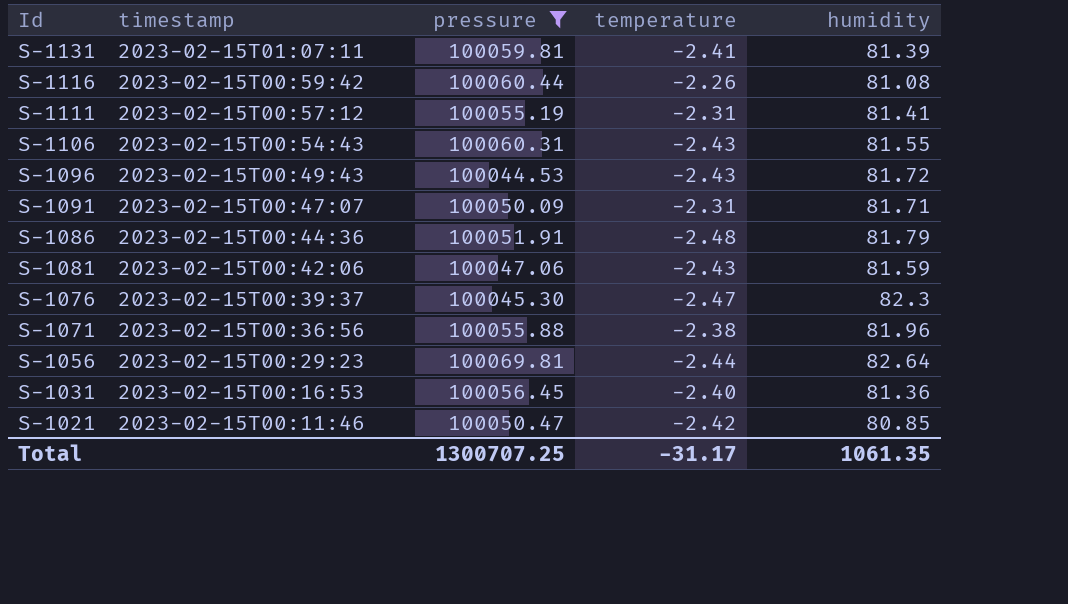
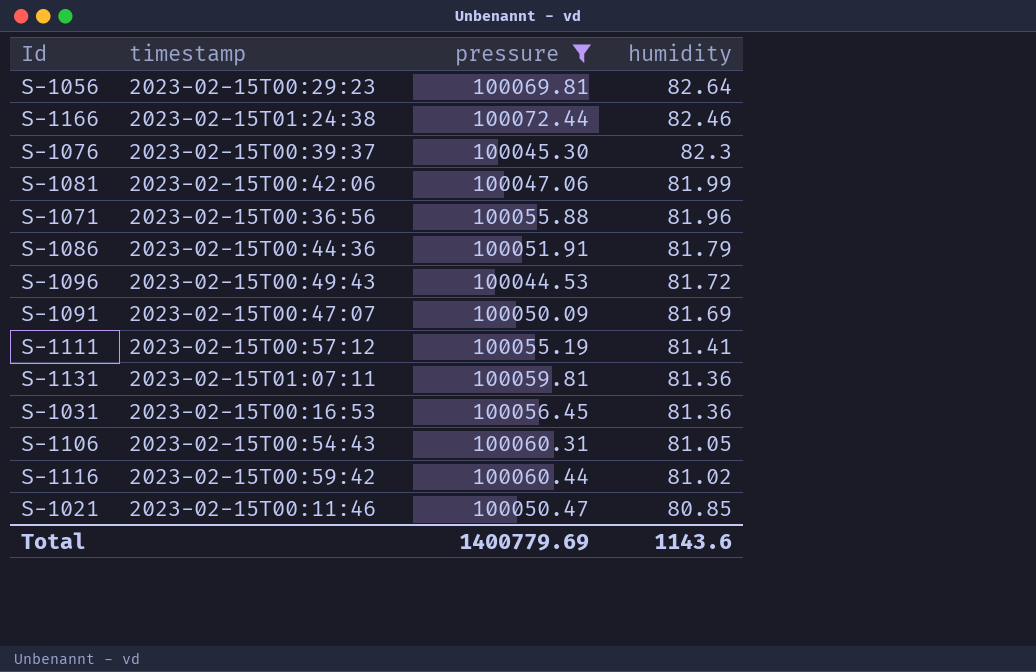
row order: Id descending -> humidity descending
column temperature | position: 4 -> none
row S-1166: none -> 2023-02-15T01:24:38 | 100072.44 | 82.46
S-1081 | humidity: 81.59 -> 81.99
S-1091 | humidity: 81.71 -> 81.69
S-1131 | humidity: 81.39 -> 81.36
S-1106 | humidity: 81.55 -> 81.05
S-1116 | humidity: 81.08 -> 81.02
Total | pressure: 1300707.25 -> 1400779.69
Total | humidity: 1061.35 -> 1143.6

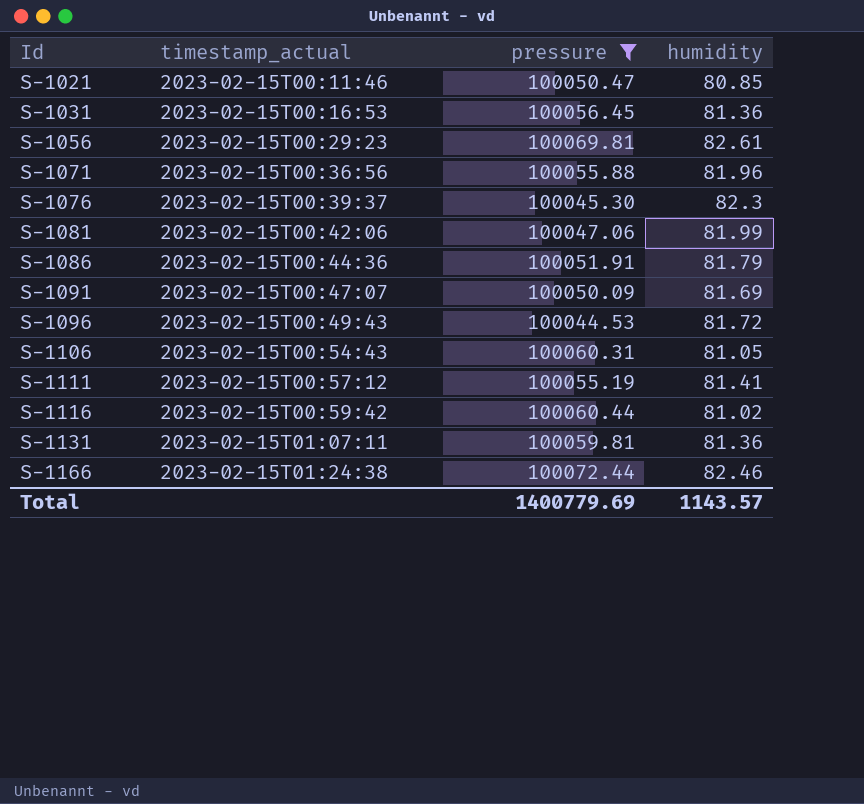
row order: humidity descending -> Id ascending
column name: timestamp -> timestamp_actual
S-1056 | humidity: 82.64 -> 82.61
Total | humidity: 1143.6 -> 1143.57

